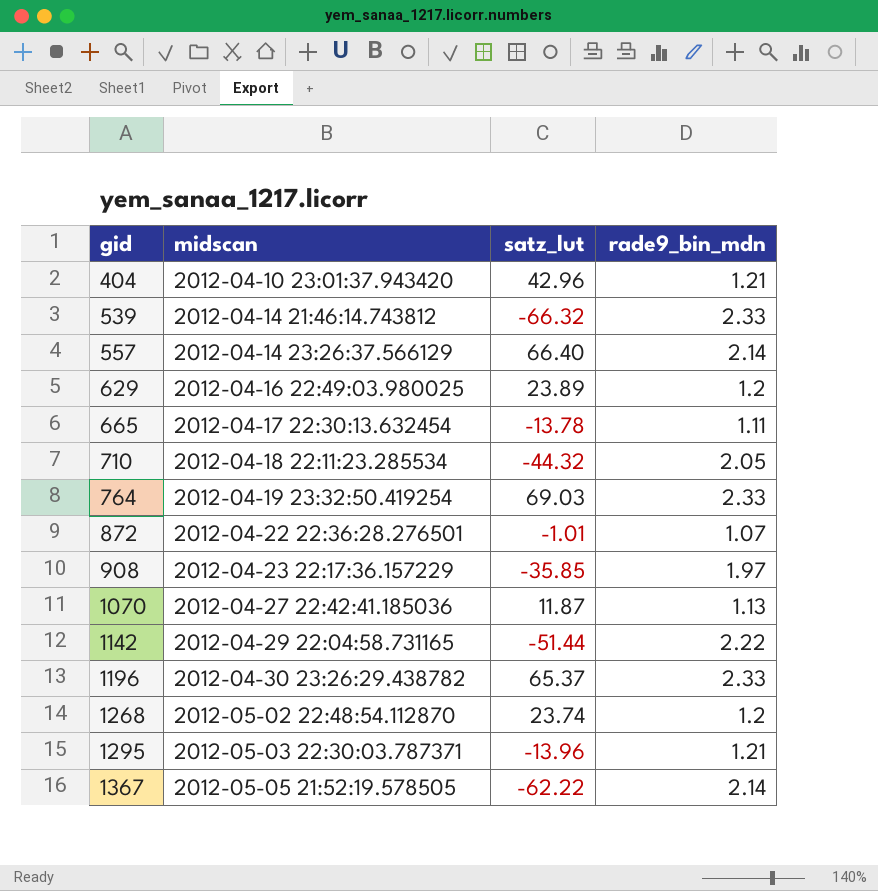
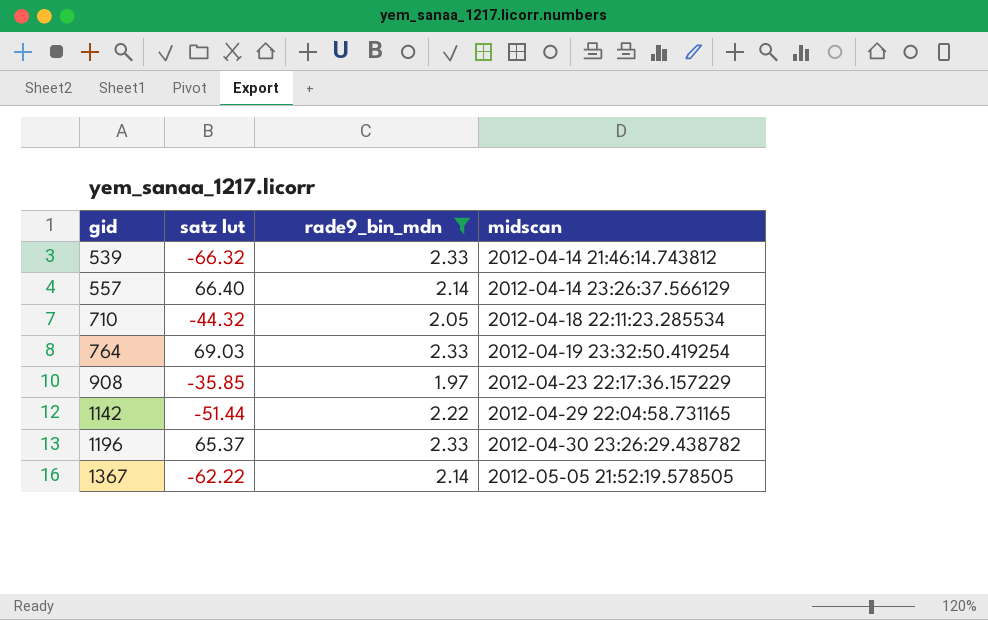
filter: none -> rade9_bin_mdn >= 1.97
column name: satz_lut -> satz lut
column midscan | position: 2 -> 4

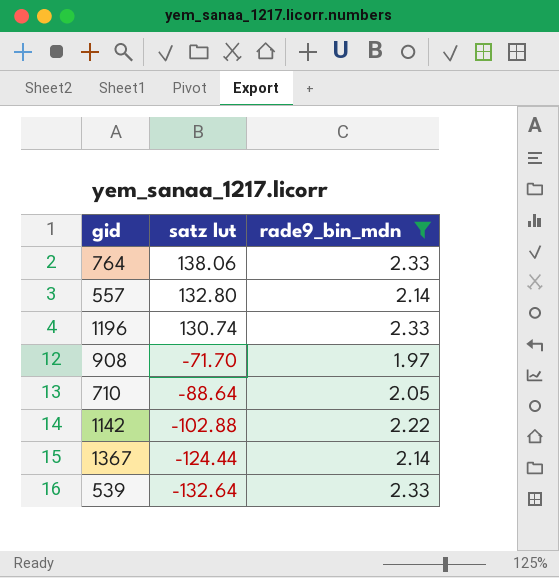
row order: gid ascending -> satz lut descending
column midscan | position: 4 -> none
764 | satz lut: 69.03 -> 138.06
557 | satz lut: 66.40 -> 132.80
1196 | satz lut: 65.37 -> 130.74
908 | satz lut: -35.85 -> -71.70
710 | satz lut: -44.32 -> -88.64
1142 | satz lut: -51.44 -> -102.88
1367 | satz lut: -62.22 -> -124.44
539 | satz lut: -66.32 -> -132.64

